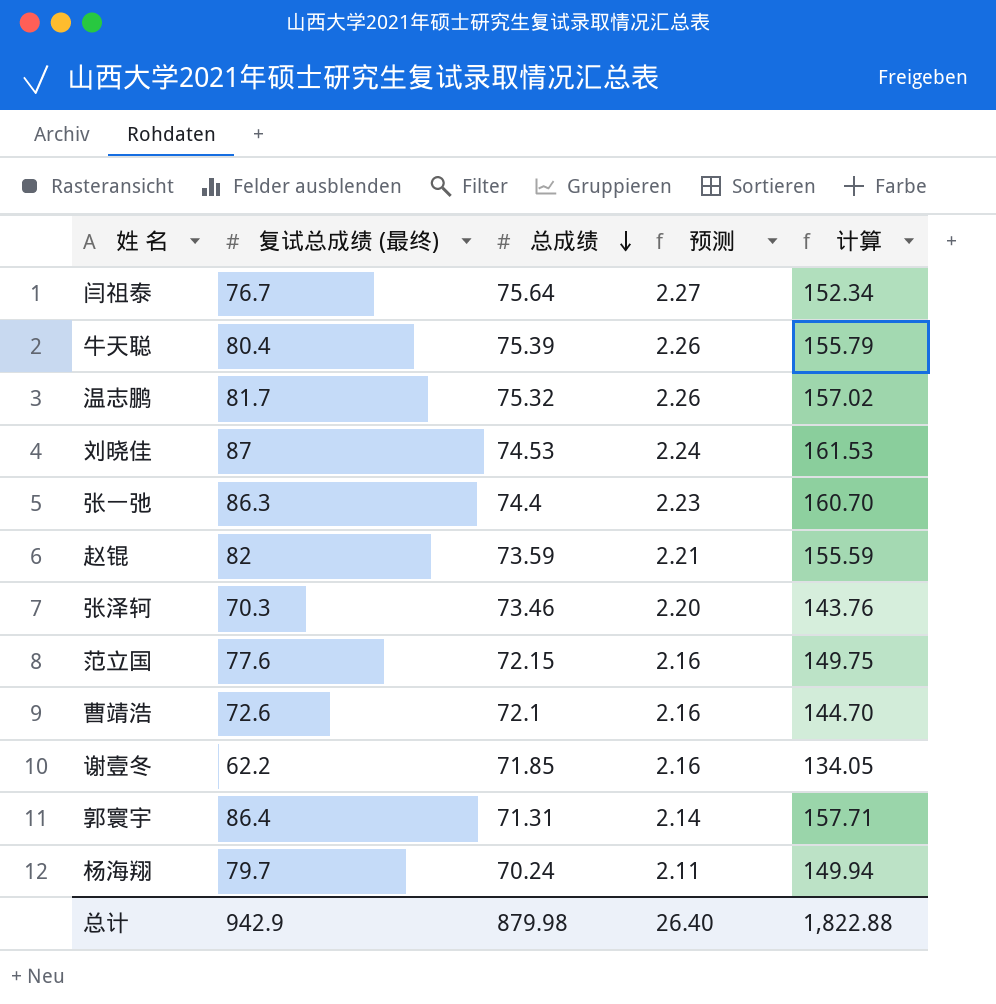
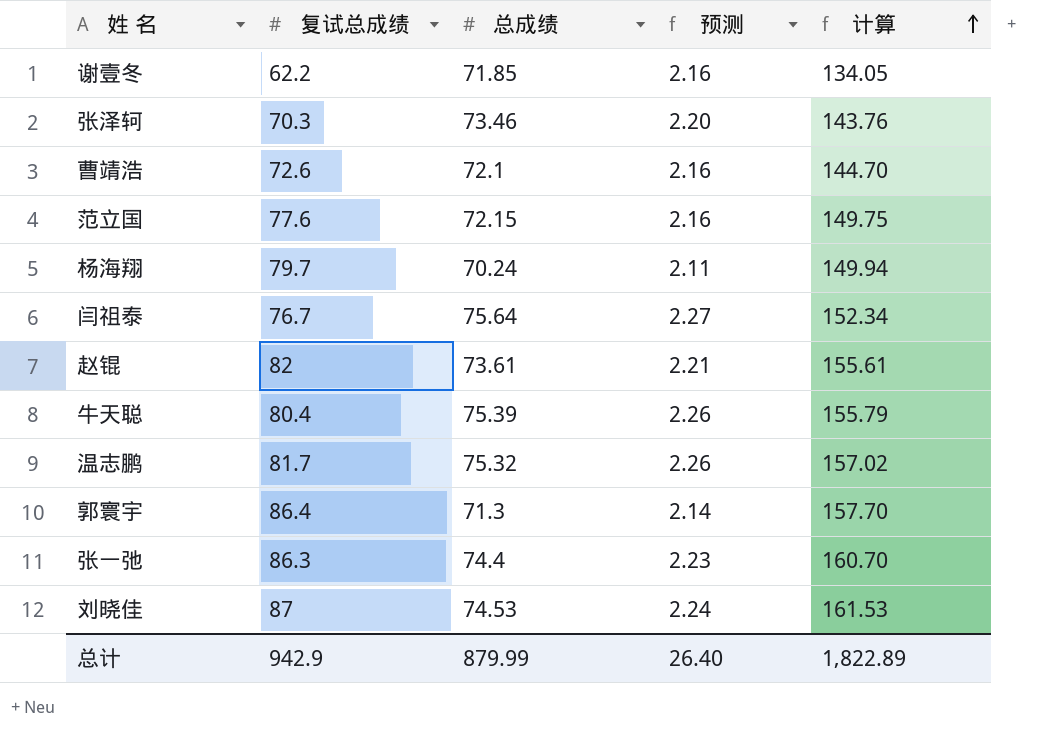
row order: 总成绩 descending -> 计算 ascending
column name: 复试总成绩 (最终) -> 复试总成绩
赵锟 | 总成绩: 73.59 -> 73.61
赵锟 | 计算: 155.59 -> 155.61
郭寰宇 | 总成绩: 71.31 -> 71.3
郭寰宇 | 计算: 157.71 -> 157.70
总计 | 总成绩: 879.98 -> 879.99
总计 | 计算: 1,822.88 -> 1,822.89

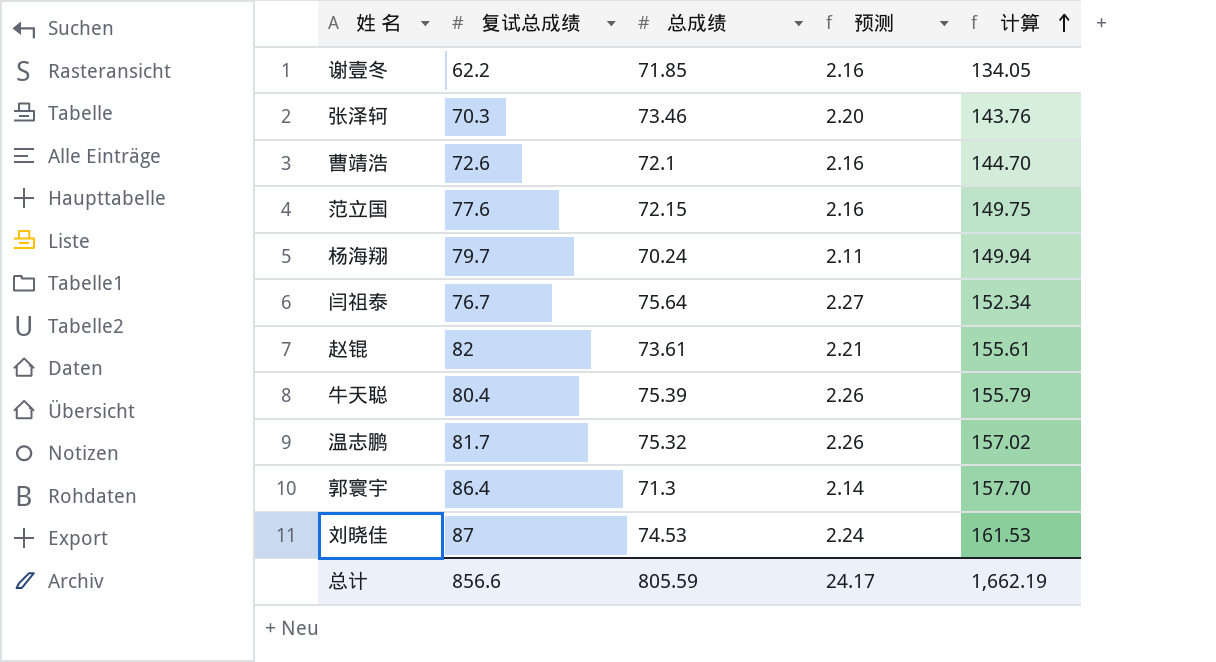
row 张一弛: 86.3 | 74.4 | 2.23 | 160.70 -> none
总计 | 复试总成绩: 942.9 -> 856.6
总计 | 总成绩: 879.99 -> 805.59
总计 | 预测: 26.40 -> 24.17
总计 | 计算: 1,822.89 -> 1,662.19

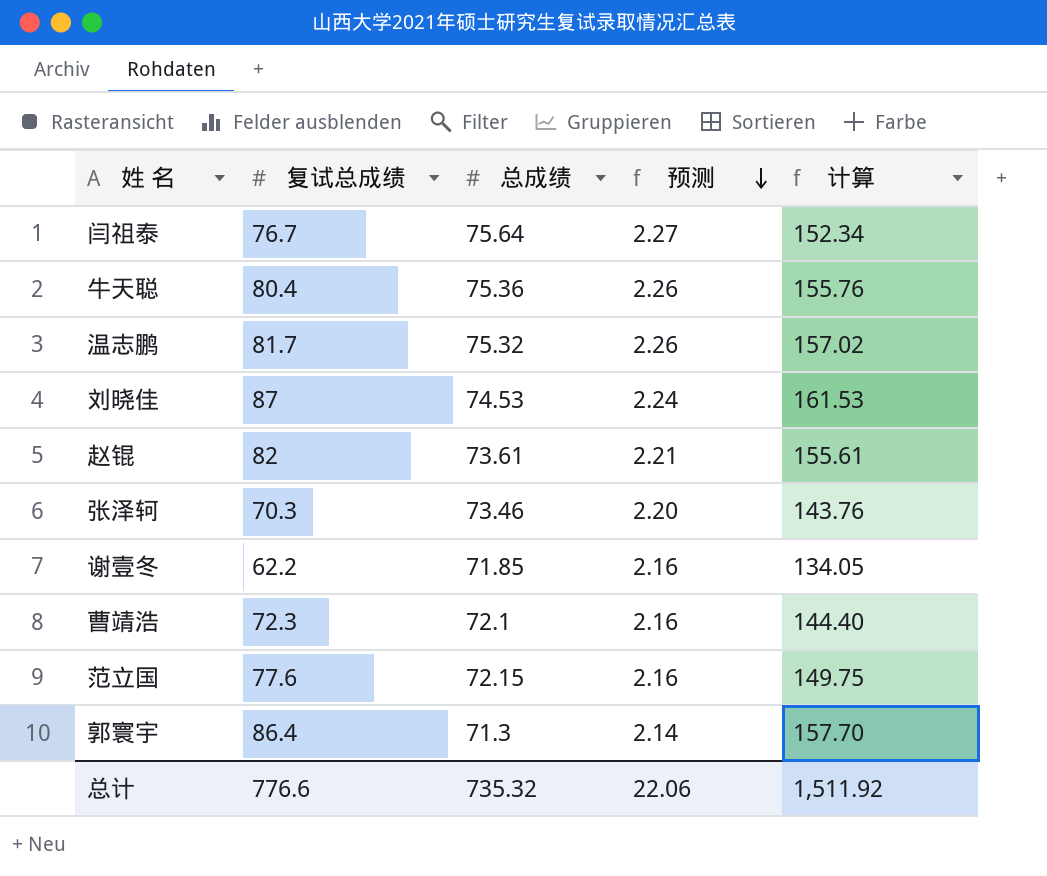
row order: 计算 ascending -> 预测 descending
row 杨海翔: 79.7 | 70.24 | 2.11 | 149.94 -> none
牛天聪 | 总成绩: 75.39 -> 75.36
牛天聪 | 计算: 155.79 -> 155.76
曹靖浩 | 复试总成绩: 72.6 -> 72.3
曹靖浩 | 计算: 144.70 -> 144.40
总计 | 复试总成绩: 856.6 -> 776.6
总计 | 总成绩: 805.59 -> 735.32
总计 | 预测: 24.17 -> 22.06
总计 | 计算: 1,662.19 -> 1,511.92

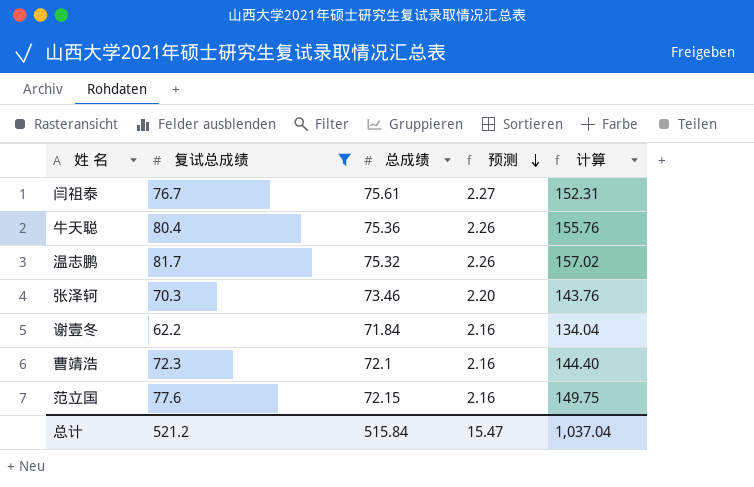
filter: none -> 复试总成绩 <= 81.7
闫祖泰 | 总成绩: 75.64 -> 75.61
闫祖泰 | 计算: 152.34 -> 152.31
谢壹冬 | 总成绩: 71.85 -> 71.84
谢壹冬 | 计算: 134.05 -> 134.04
总计 | 复试总成绩: 776.6 -> 521.2
总计 | 总成绩: 735.32 -> 515.84
总计 | 预测: 22.06 -> 15.47
总计 | 计算: 1,511.92 -> 1,037.04

